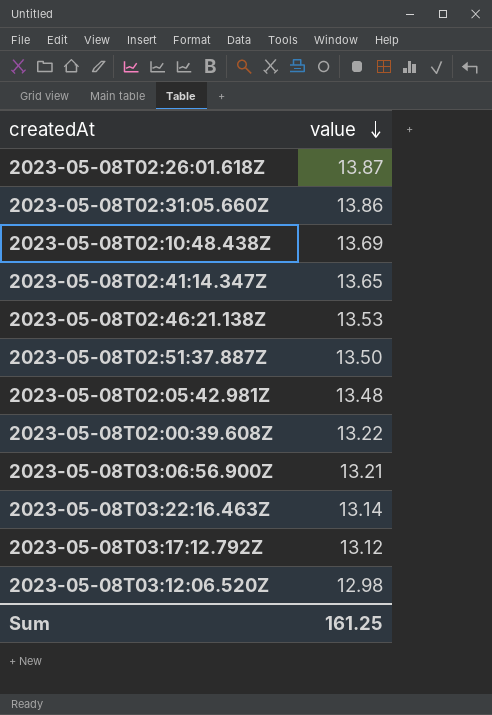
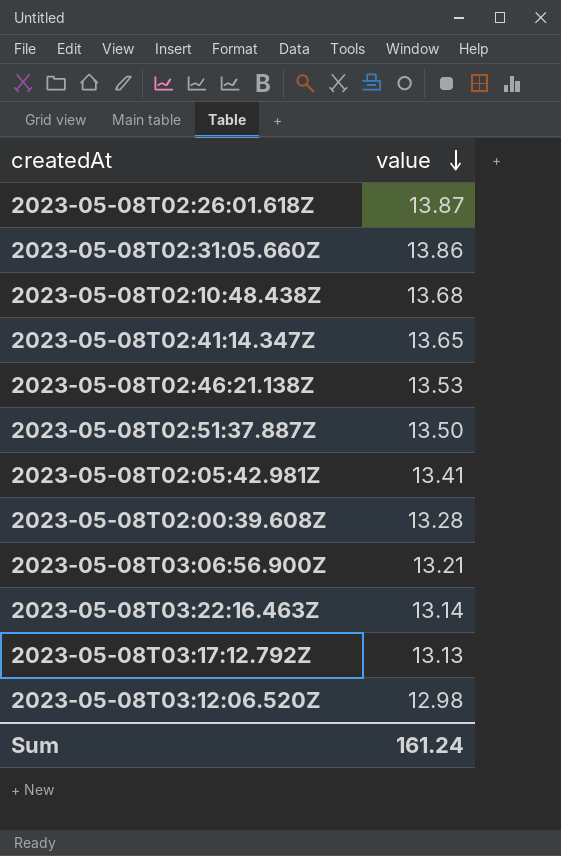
2023-05-08T02:10:48.438Z | value: 13.69 -> 13.68
2023-05-08T02:05:42.981Z | value: 13.48 -> 13.41
2023-05-08T02:00:39.608Z | value: 13.22 -> 13.28
2023-05-08T03:17:12.792Z | value: 13.12 -> 13.13
Sum | value: 161.25 -> 161.24

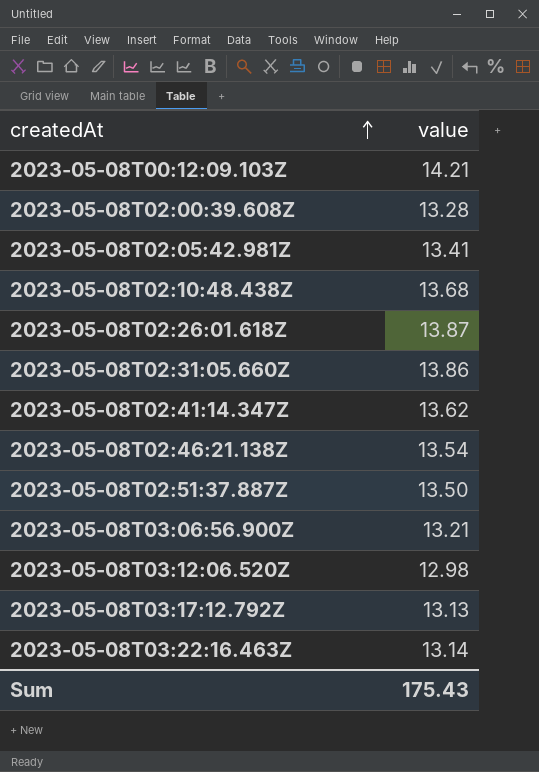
row order: value descending -> createdAt ascending
row 2023-05-08T00:12:09.103Z: none -> 14.21
2023-05-08T02:41:14.347Z | value: 13.65 -> 13.62
2023-05-08T02:46:21.138Z | value: 13.53 -> 13.54
Sum | value: 161.24 -> 175.43

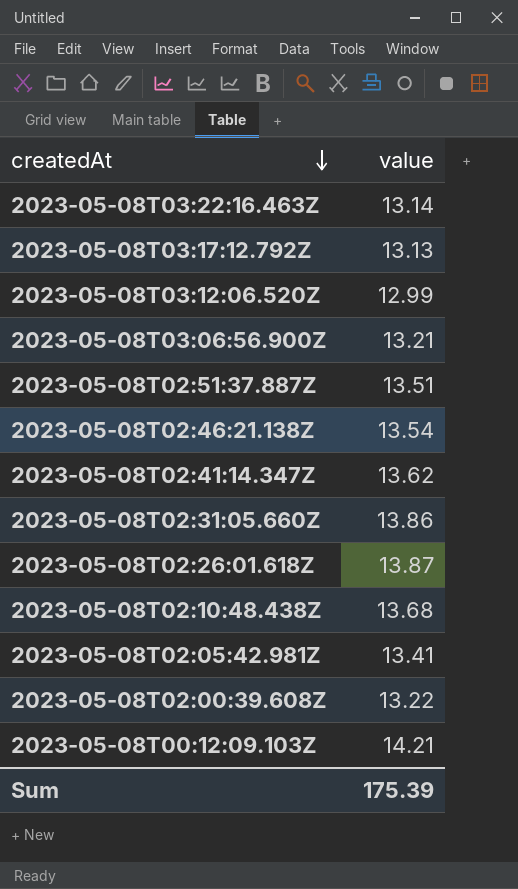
row order: createdAt ascending -> createdAt descending
2023-05-08T03:12:06.520Z | value: 12.98 -> 12.99
2023-05-08T02:51:37.887Z | value: 13.50 -> 13.51
2023-05-08T02:00:39.608Z | value: 13.28 -> 13.22
Sum | value: 175.43 -> 175.39

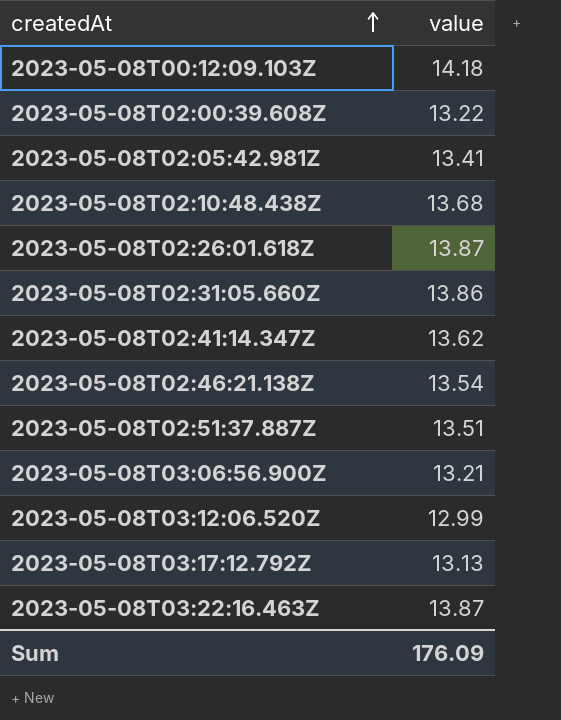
row order: createdAt descending -> createdAt ascending
2023-05-08T00:12:09.103Z | value: 14.21 -> 14.18
2023-05-08T03:22:16.463Z | value: 13.14 -> 13.87
Sum | value: 175.39 -> 176.09

